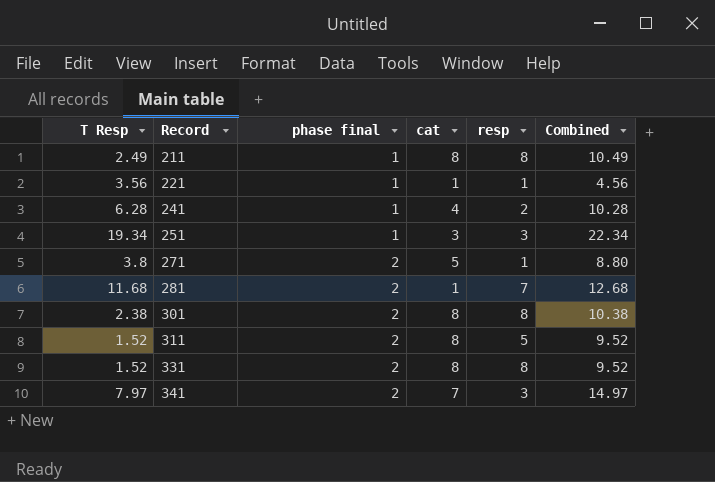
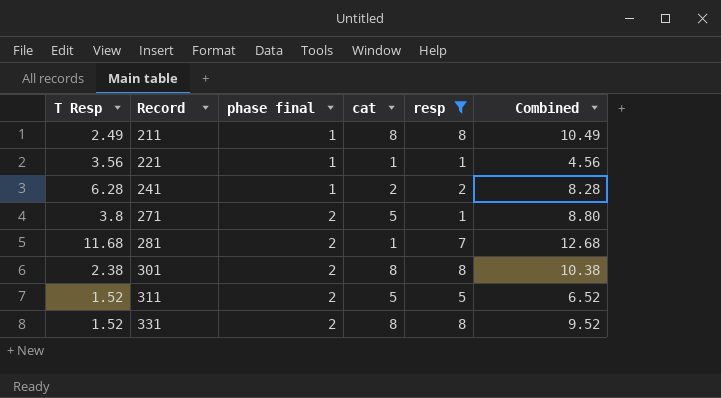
filter: none -> resp != 3
241 | cat: 4 -> 2
241 | Combined: 10.28 -> 8.28
311 | cat: 8 -> 5
311 | Combined: 9.52 -> 6.52

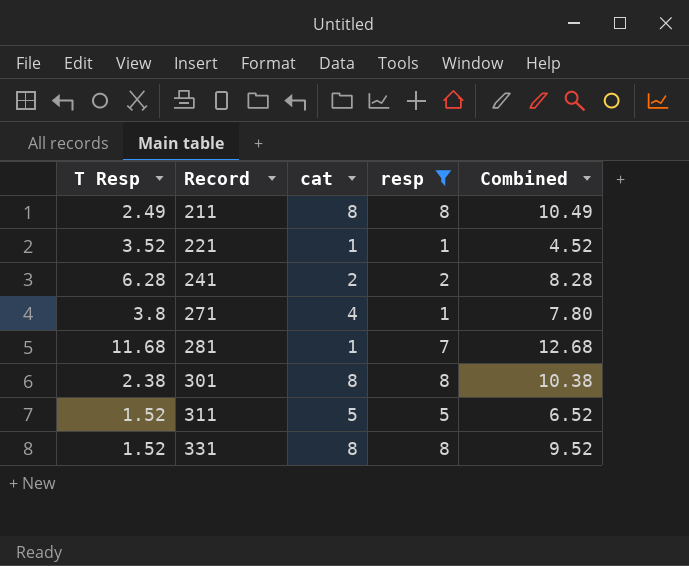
column phase final | position: 3 -> none
221 | T Resp: 3.56 -> 3.52
221 | Combined: 4.56 -> 4.52
271 | cat: 5 -> 4
271 | Combined: 8.80 -> 7.80

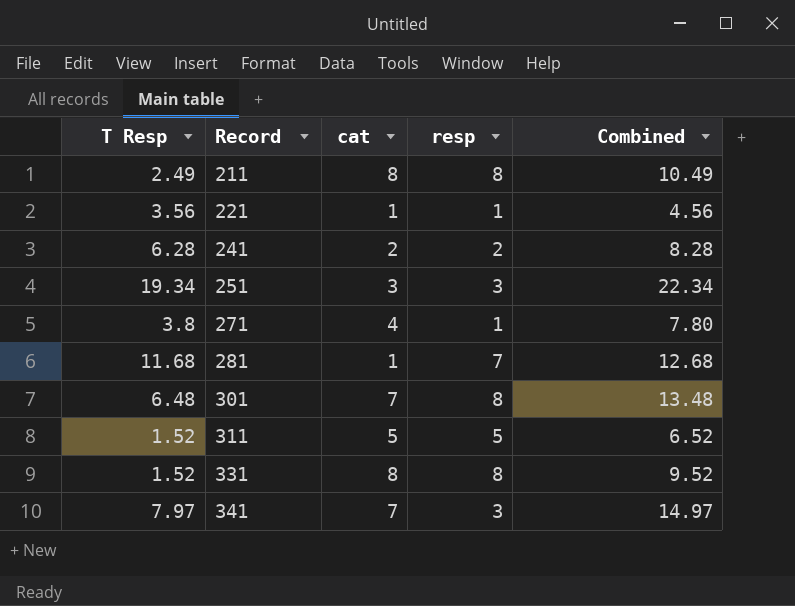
filter: resp != 3 -> none
221 | T Resp: 3.52 -> 3.56
221 | Combined: 4.52 -> 4.56
301 | T Resp: 2.38 -> 6.48
301 | cat: 8 -> 7
301 | Combined: 10.38 -> 13.48

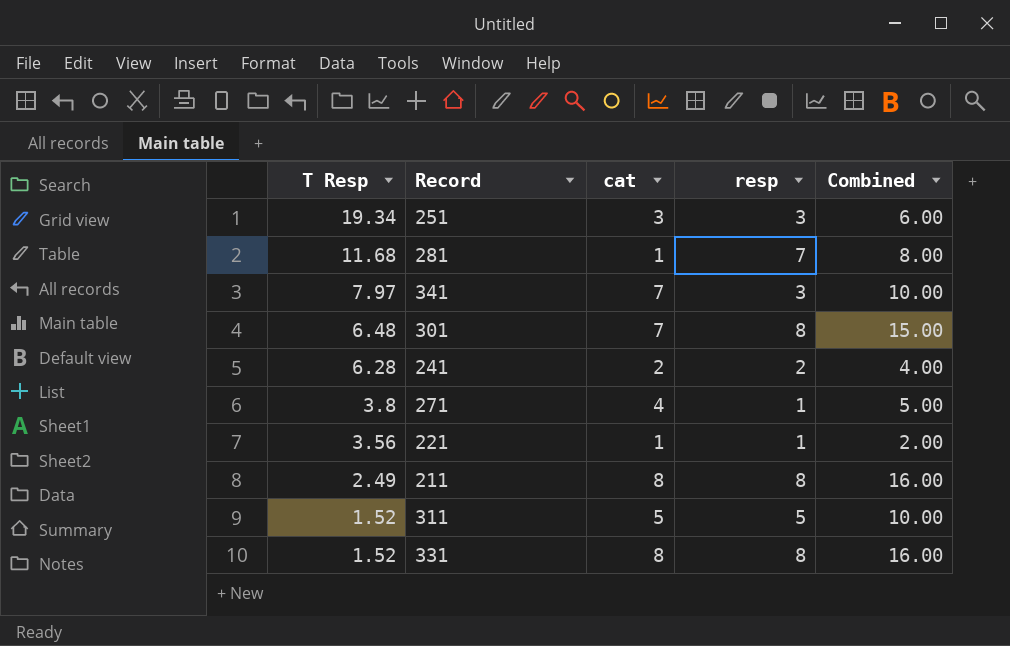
row order: Record ascending -> T Resp descending
column Combined | formula: [T Resp] + [cat] -> [cat] + [resp]

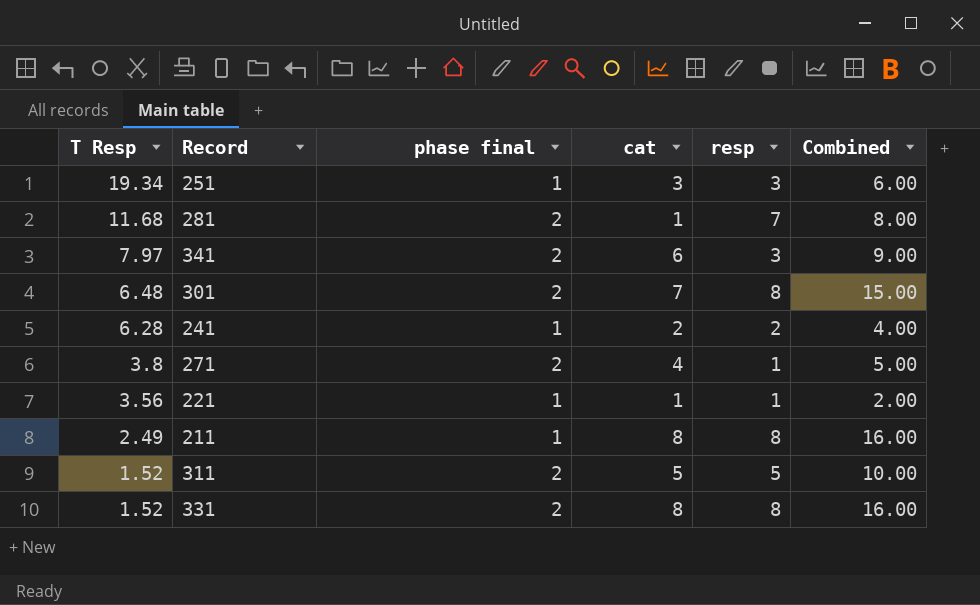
column phase final | position: none -> 3
341 | cat: 7 -> 6
341 | Combined: 10.00 -> 9.00

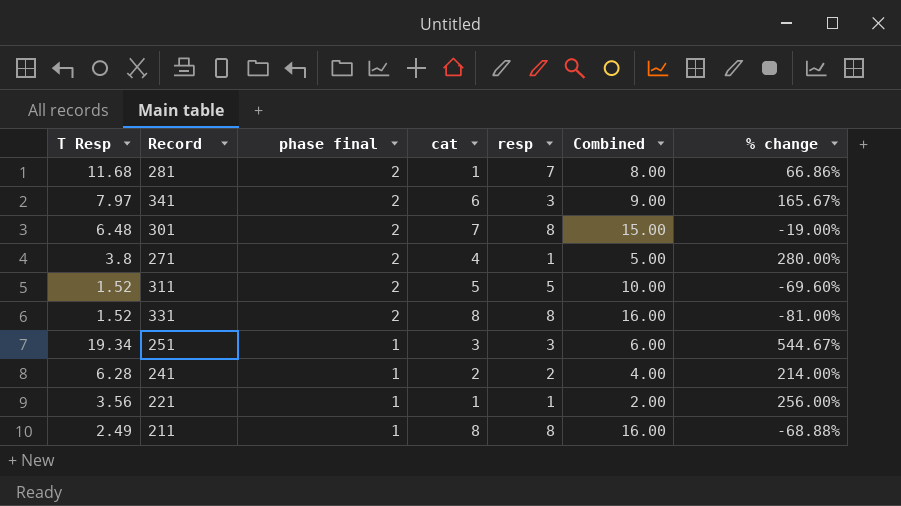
row order: T Resp descending -> phase final descending
column % change | formula: none -> ([T Resp] - [resp]) / [resp]

